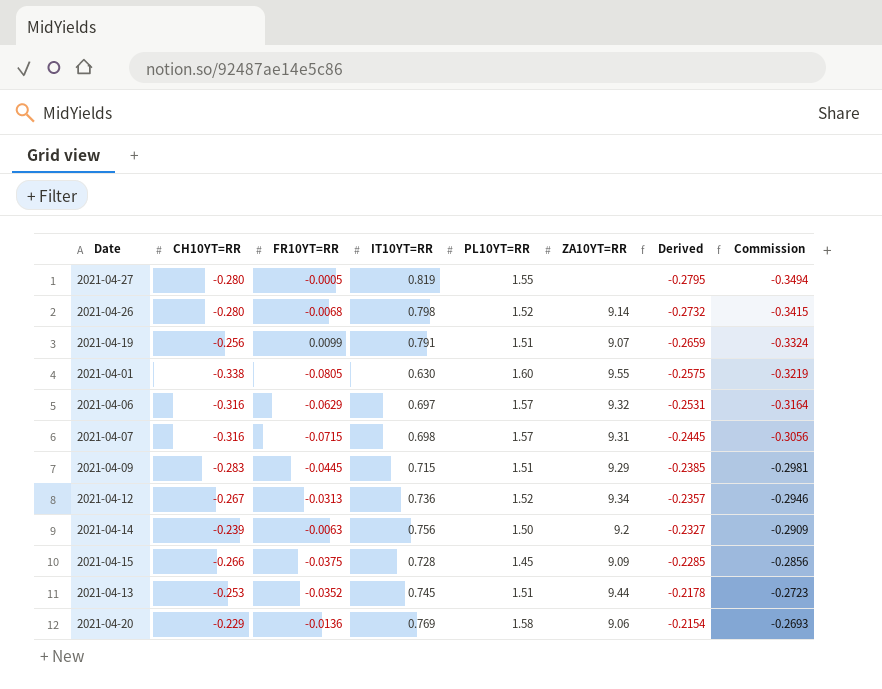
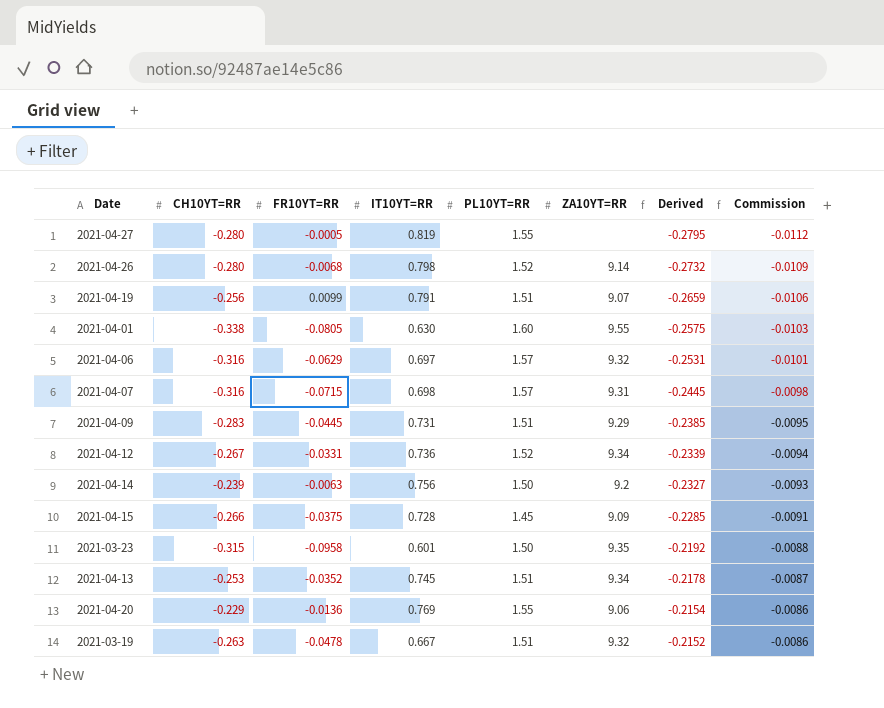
column Commission | formula: [Derived] * 1.25 -> [Derived] * 0.04
2021-04-09 | IT10YT=RR: 0.715 -> 0.731
2021-04-12 | FR10YT=RR: -0.0313 -> -0.0331
2021-04-12 | Derived: -0.2357 -> -0.2339
row 2021-03-23: none -> -0.315 | -0.0958 | 0.601 | 1.50 | 9.35 | -0.2192 | -0.0088
2021-04-13 | ZA10YT=RR: 9.44 -> 9.34
2021-04-20 | PL10YT=RR: 1.58 -> 1.55
row 2021-03-19: none -> -0.263 | -0.0478 | 0.667 | 1.51 | 9.32 | -0.2152 | -0.0086

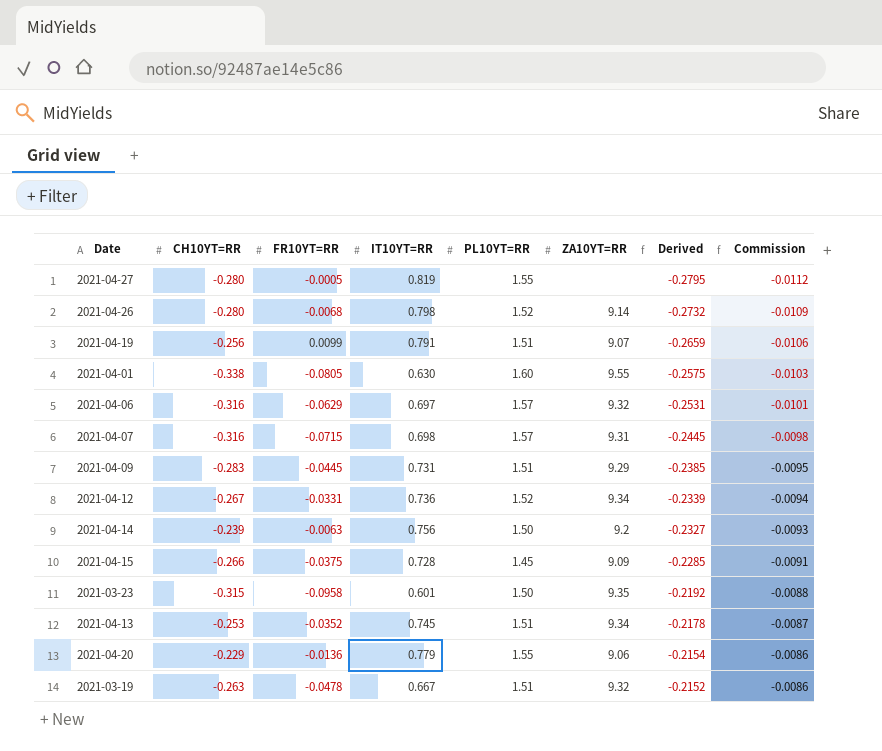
2021-04-20 | IT10YT=RR: 0.769 -> 0.779

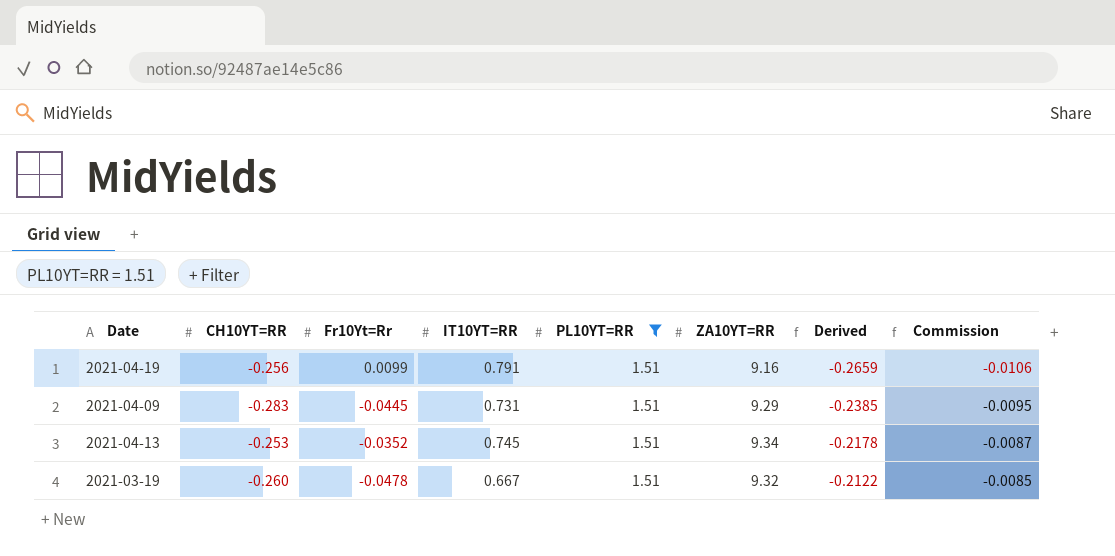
filter: none -> PL10YT=RR = 1.51
column name: FR10YT=RR -> Fr10Yt=Rr
2021-04-19 | ZA10YT=RR: 9.07 -> 9.16
2021-03-19 | CH10YT=RR: -0.263 -> -0.260
2021-03-19 | Derived: -0.2152 -> -0.2122
2021-03-19 | Commission: -0.0086 -> -0.0085

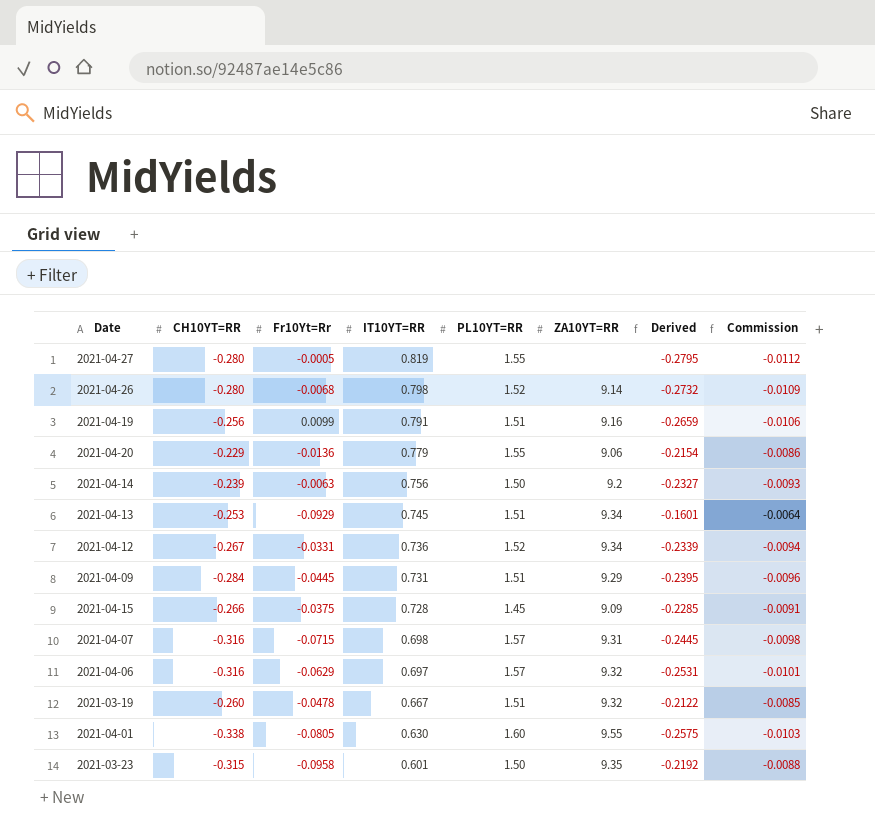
filter: PL10YT=RR = 1.51 -> none
row order: Derived ascending -> IT10YT=RR descending
2021-04-13 | Fr10Yt=Rr: -0.0352 -> -0.0929
2021-04-13 | Derived: -0.2178 -> -0.1601
2021-04-13 | Commission: -0.0087 -> -0.0064
2021-04-09 | CH10YT=RR: -0.283 -> -0.284
2021-04-09 | Derived: -0.2385 -> -0.2395
2021-04-09 | Commission: -0.0095 -> -0.0096

